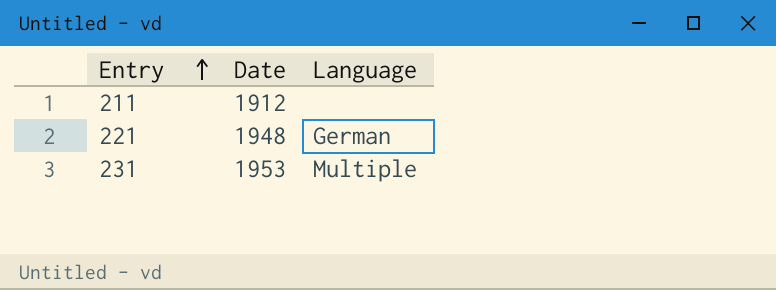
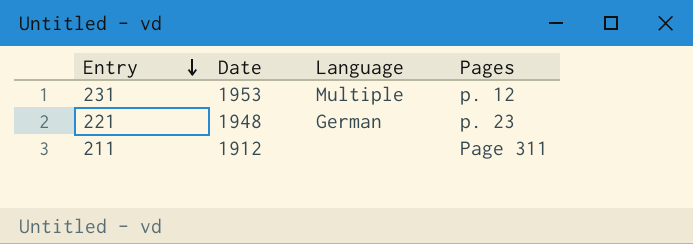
row order: Entry ascending -> Entry descending
column Pages | position: none -> 4

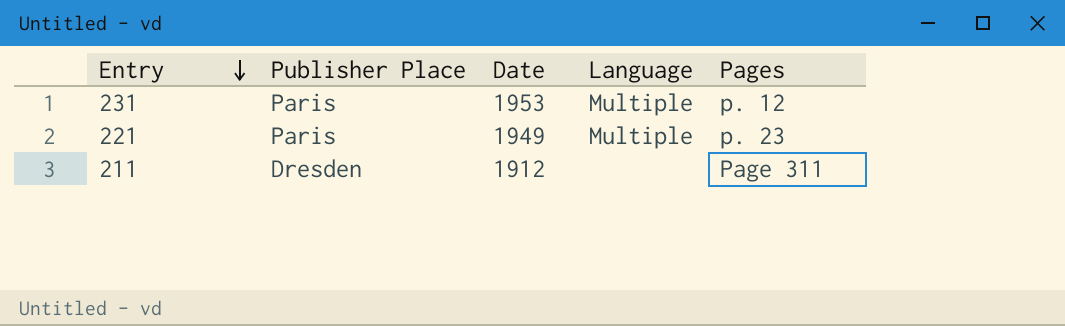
column Publisher Place | position: none -> 2
221 | Date: 1948 -> 1949
221 | Language: German -> Multiple

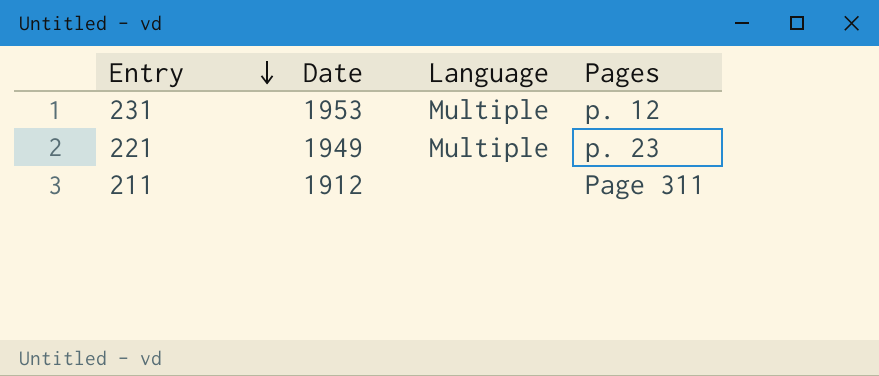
column Publisher Place | position: 2 -> none

